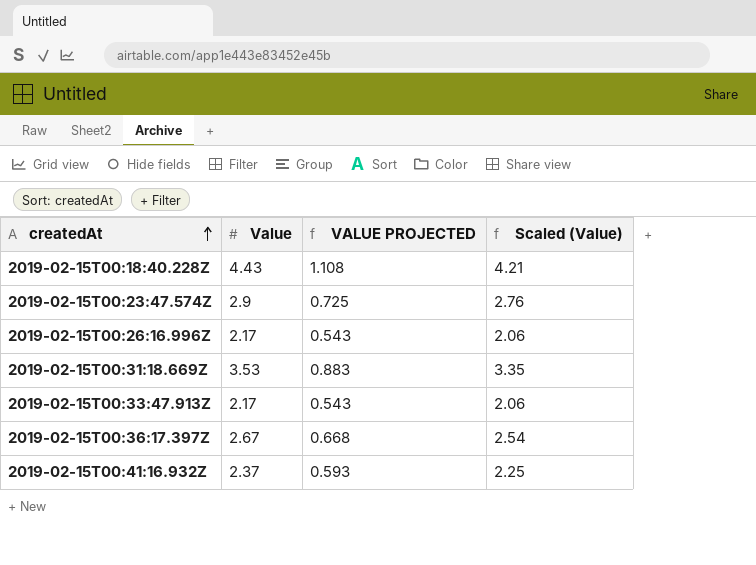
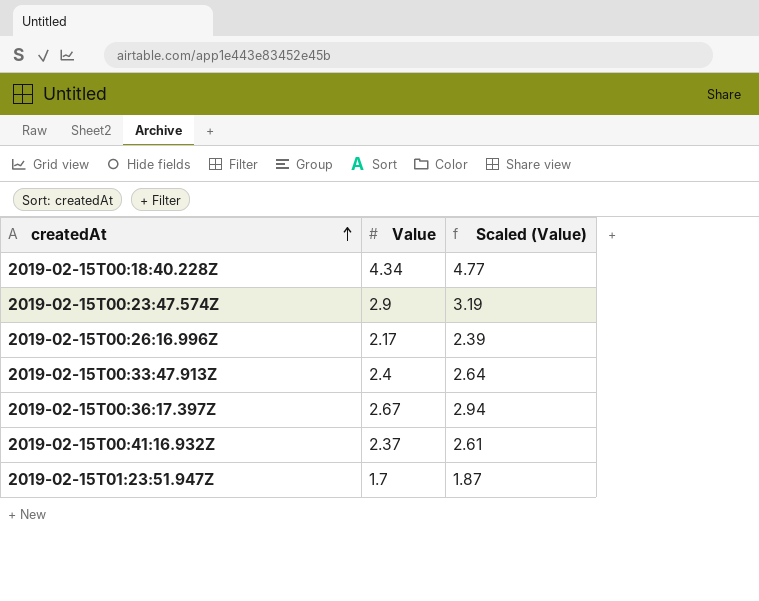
column VALUE PROJECTED | formula: [Value] * 0.25 -> none
column Scaled (Value) | formula: [Value] * 0.95 -> [Value] * 1.1
row 2019-02-15T00:31:18.669Z: 3.53 | 0.883 | 3.35 -> none
2019-02-15T00:18:40.228Z | Value: 4.43 -> 4.34
2019-02-15T00:33:47.913Z | Value: 2.17 -> 2.4
row 2019-02-15T01:23:51.947Z: none -> 1.7 | 1.87

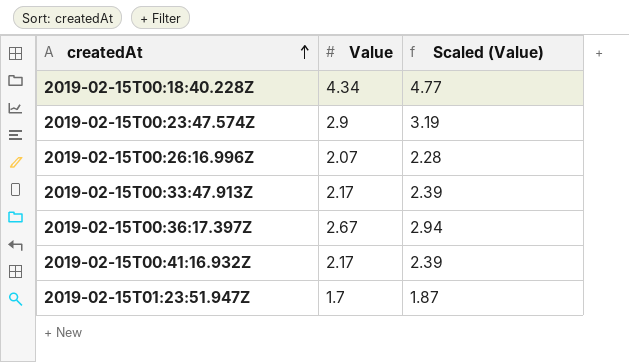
2019-02-15T00:26:16.996Z | Value: 2.17 -> 2.07
2019-02-15T00:26:16.996Z | Scaled (Value): 2.39 -> 2.28
2019-02-15T00:33:47.913Z | Value: 2.4 -> 2.17
2019-02-15T00:33:47.913Z | Scaled (Value): 2.64 -> 2.39
2019-02-15T00:41:16.932Z | Value: 2.37 -> 2.17
2019-02-15T00:41:16.932Z | Scaled (Value): 2.61 -> 2.39

